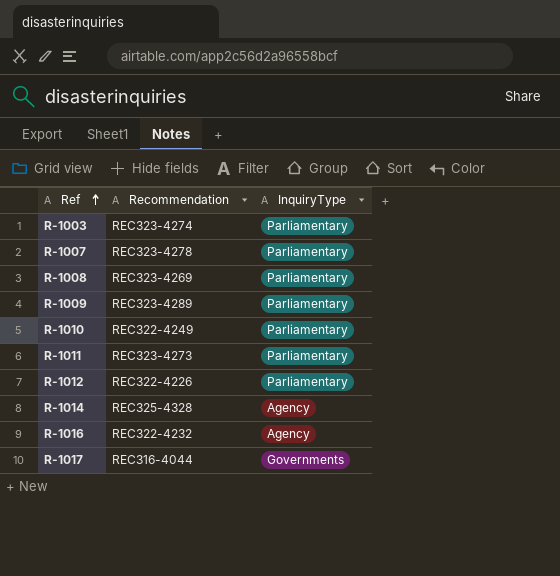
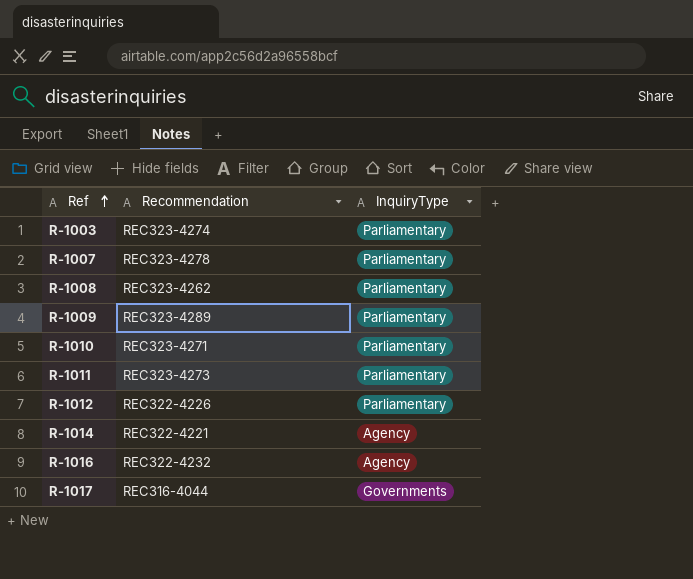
R-1008 | Recommendation: REC323-4269 -> REC323-4262
R-1010 | Recommendation: REC322-4249 -> REC323-4271
R-1014 | Recommendation: REC325-4328 -> REC322-4221

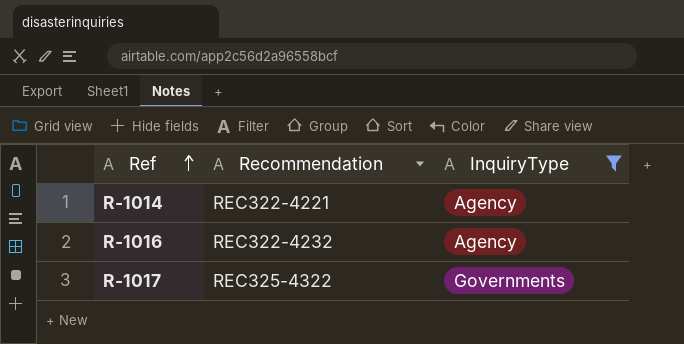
filter: none -> InquiryType != Parliamentary
R-1017 | Recommendation: REC316-4044 -> REC325-4322

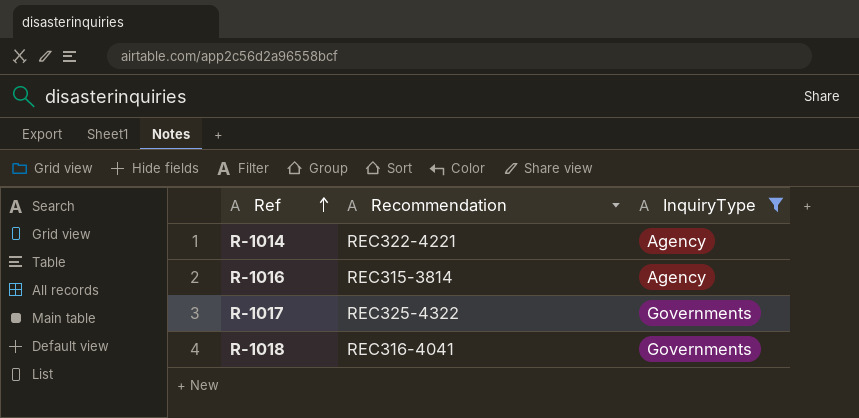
R-1016 | Recommendation: REC322-4232 -> REC315-3814
row R-1018: none -> REC316-4041 | Governments

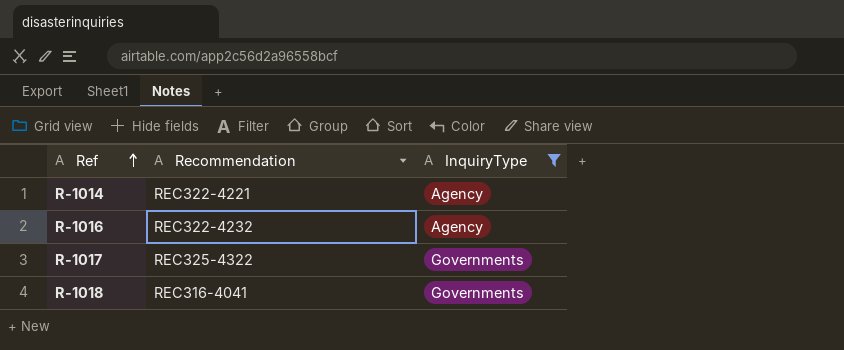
R-1016 | Recommendation: REC315-3814 -> REC322-4232

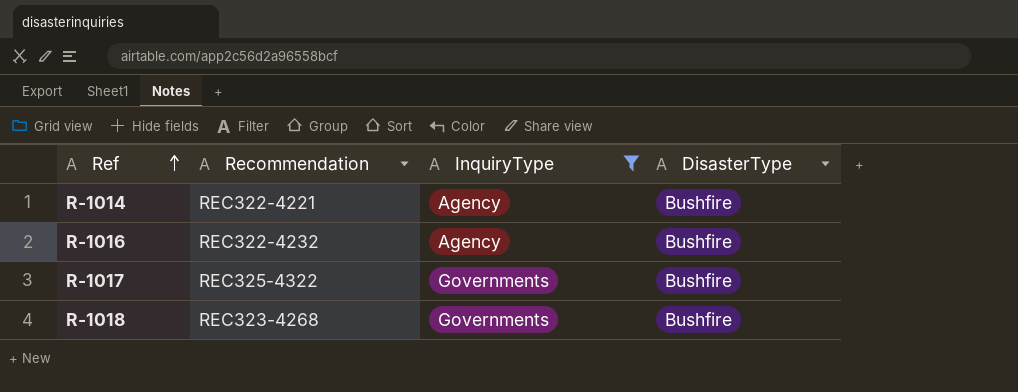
column DisasterType | position: none -> 4
R-1018 | Recommendation: REC316-4041 -> REC323-4268

